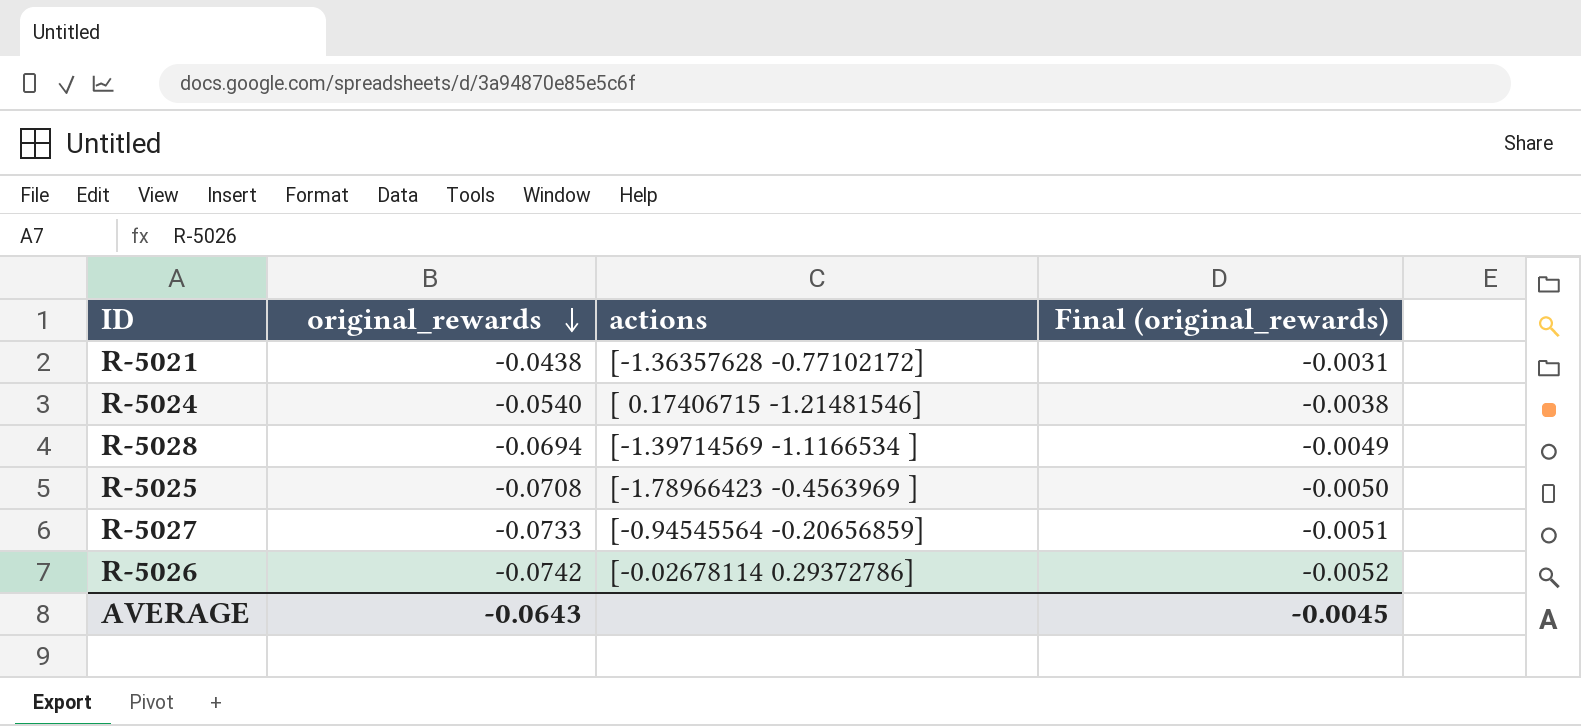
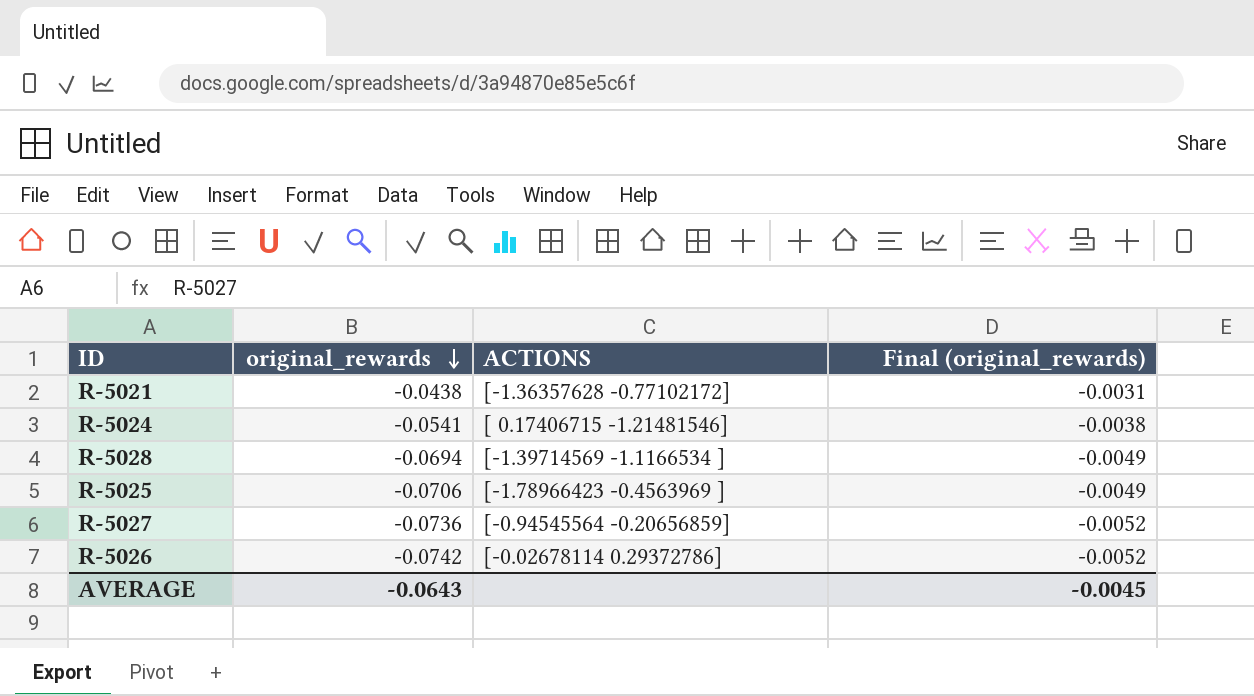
column name: actions -> ACTIONS
R-5024 | original_rewards: -0.0540 -> -0.0541
R-5025 | original_rewards: -0.0708 -> -0.0706
R-5025 | Final (original_rewards): -0.0050 -> -0.0049
R-5027 | original_rewards: -0.0733 -> -0.0736
R-5027 | Final (original_rewards): -0.0051 -> -0.0052

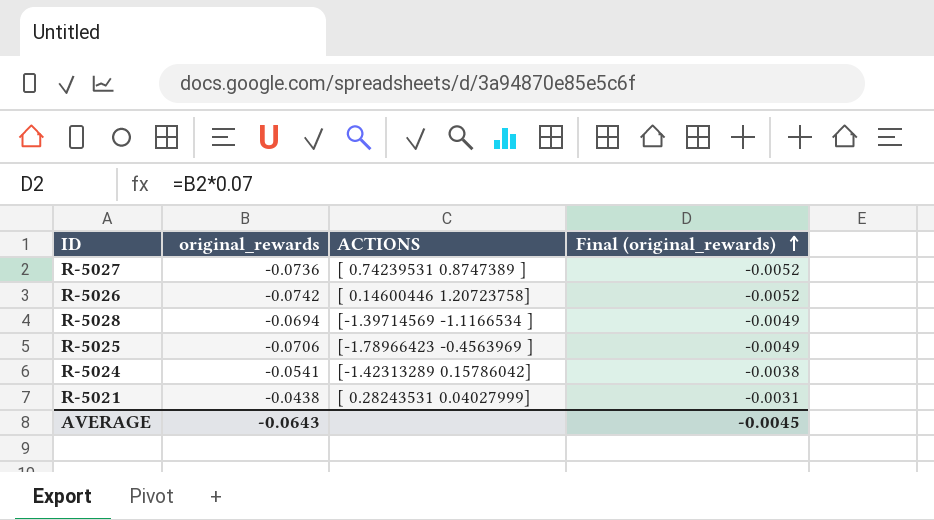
row order: original_rewards descending -> Final (original_rewards) ascending
R-5027 | ACTIONS: [-0.94545564 -0.20656859] -> [ 0.74239531 0.8747389 ]
R-5026 | ACTIONS: [-0.02678114 0.29372786] -> [ 0.14600446 1.20723758]
R-5024 | ACTIONS: [ 0.17406715 -1.21481546] -> [-1.42313289 0.15786042]
R-5021 | ACTIONS: [-1.36357628 -0.77102172] -> [ 0.28243531 0.04027999]

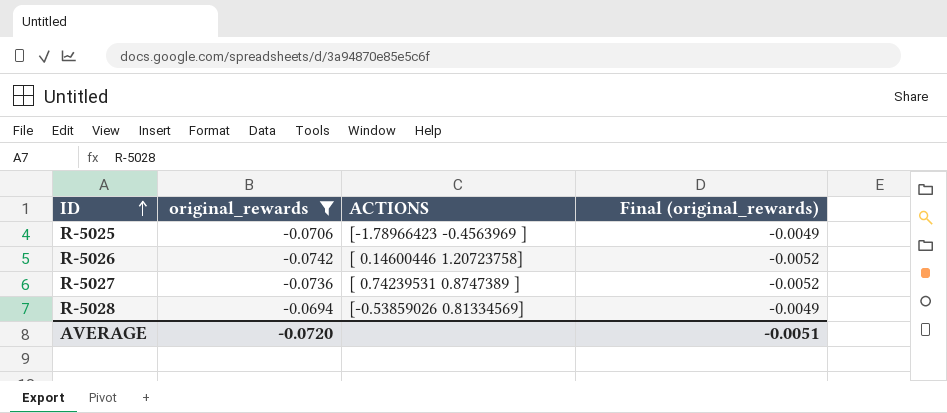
filter: none -> original_rewards <= -0.0694
row order: Final (original_rewards) ascending -> ID ascending
R-5028 | ACTIONS: [-1.39714569 -1.1166534 ] -> [-0.53859026 0.81334569]
AVERAGE | original_rewards: -0.0643 -> -0.0720
AVERAGE | Final (original_rewards): -0.0045 -> -0.0051

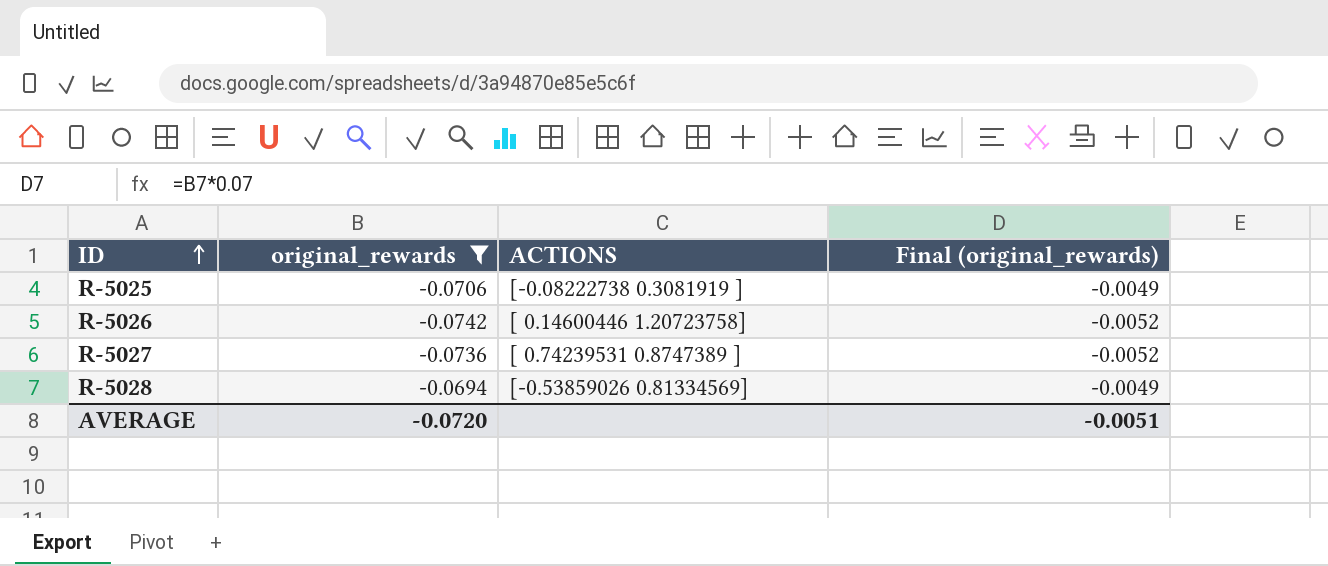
R-5025 | ACTIONS: [-1.78966423 -0.4563969 ] -> [-0.08222738 0.3081919 ]

